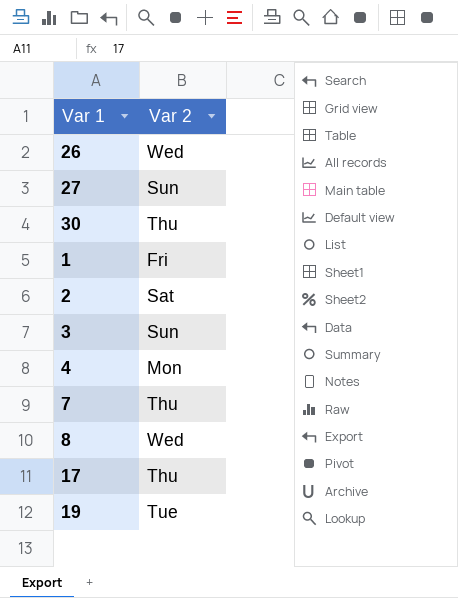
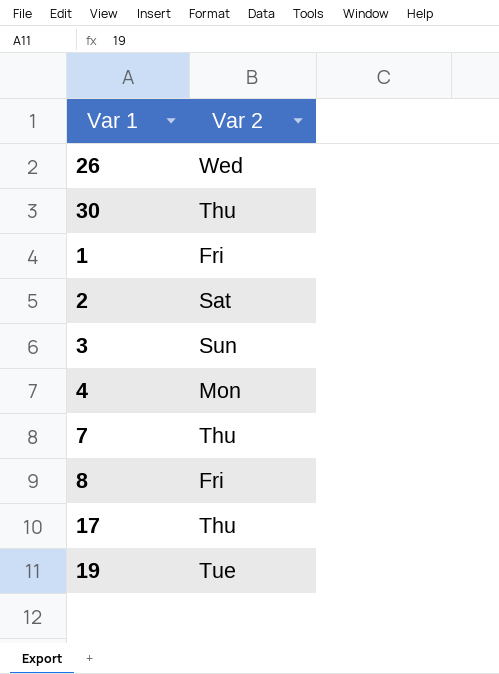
row 27: Sun -> none
8 | Var 2: Wed -> Fri

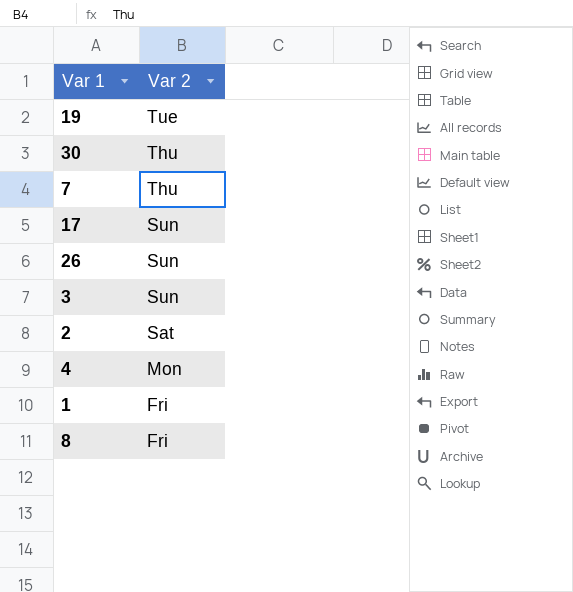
row order: none -> Var 2 descending
17 | Var 2: Thu -> Sun
26 | Var 2: Wed -> Sun

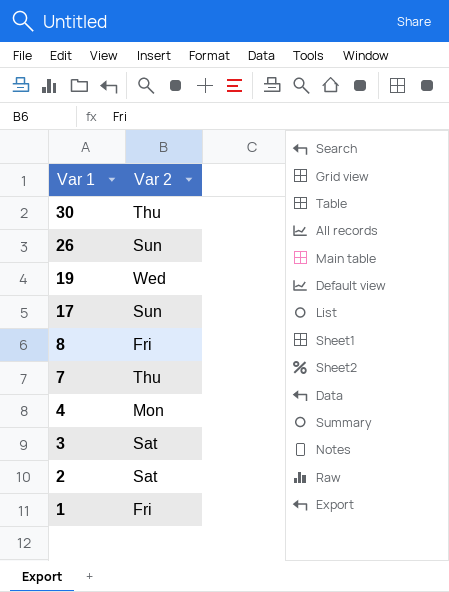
row order: Var 2 descending -> Var 1 descending
19 | Var 2: Tue -> Wed
3 | Var 2: Sun -> Sat

